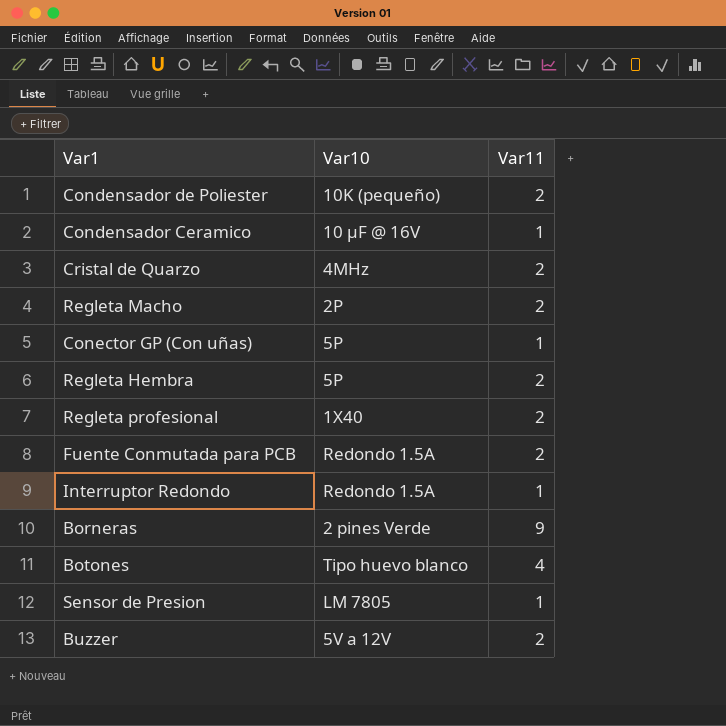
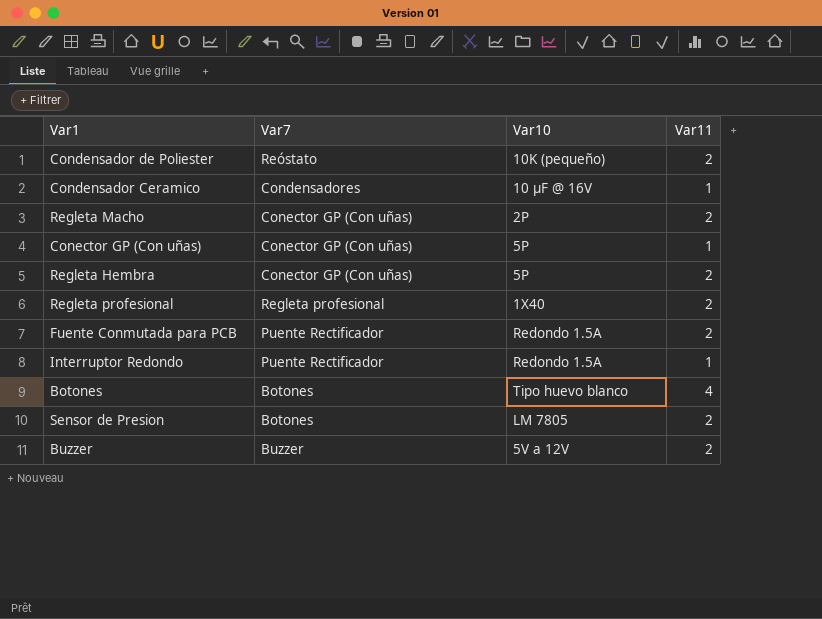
column Var7 | position: none -> 2
row Cristal de Quarzo: 4MHz | 2 -> none
row Borneras: 2 pines Verde | 9 -> none
Sensor de Presion | Var11: 1 -> 2

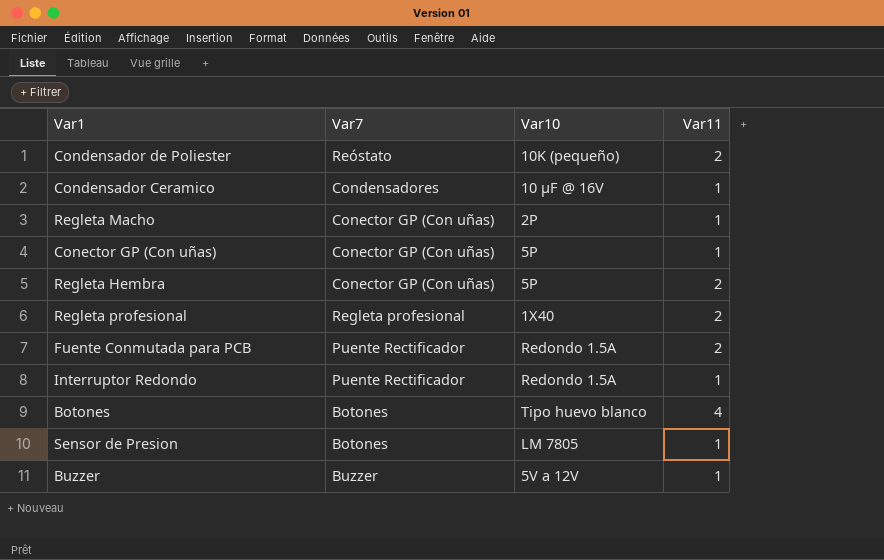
Regleta Macho | Var11: 2 -> 1
Sensor de Presion | Var11: 2 -> 1
Buzzer | Var11: 2 -> 1

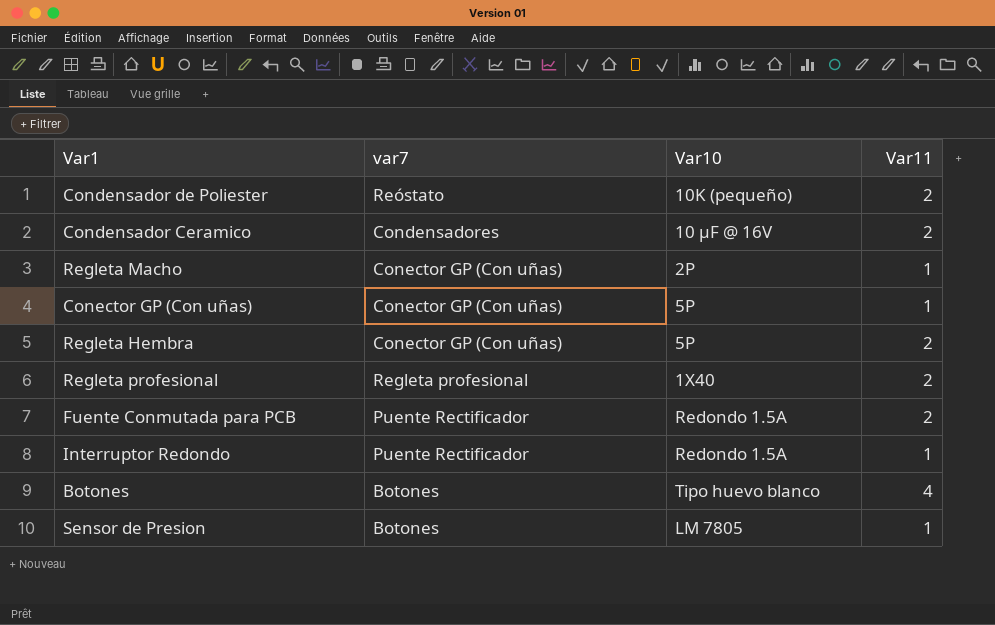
column name: Var7 -> var7
row Buzzer: Buzzer | 5V a 12V | 1 -> none
Condensador Ceramico | Var11: 1 -> 2

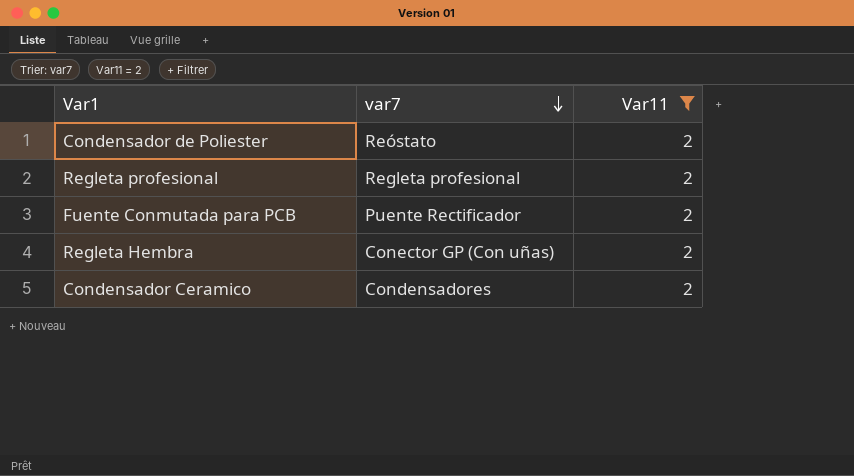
filter: none -> Var11 = 2
row order: none -> var7 descending
column Var10 | position: 3 -> none

